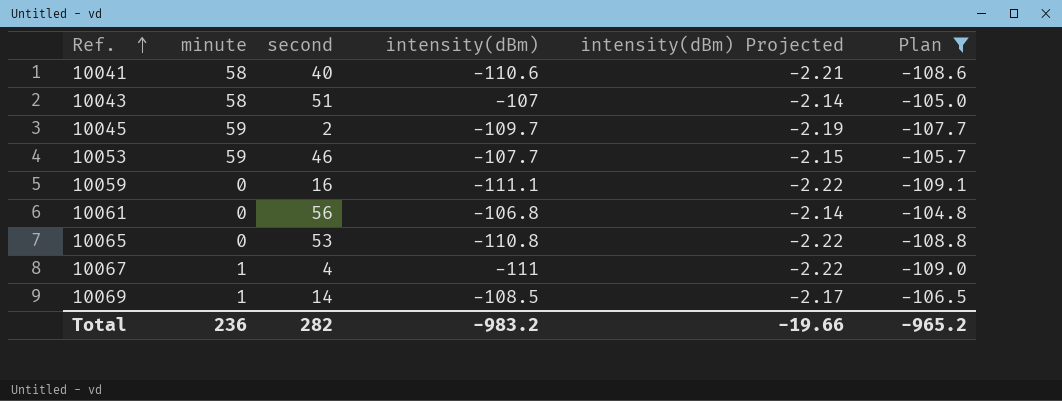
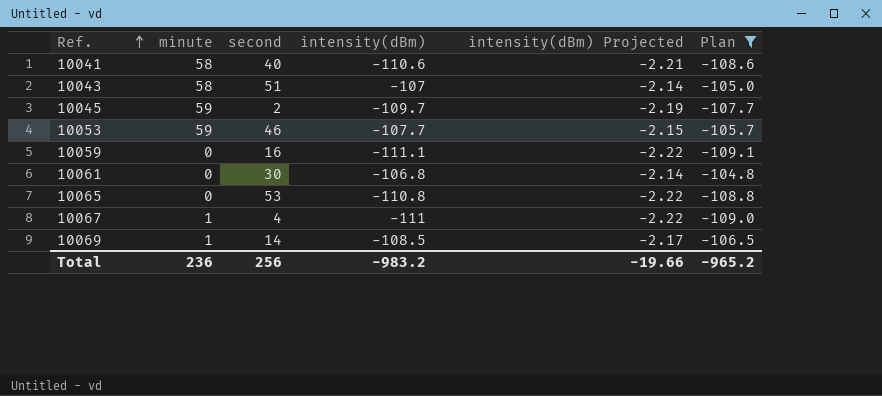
10061 | second: 56 -> 30
Total | second: 282 -> 256

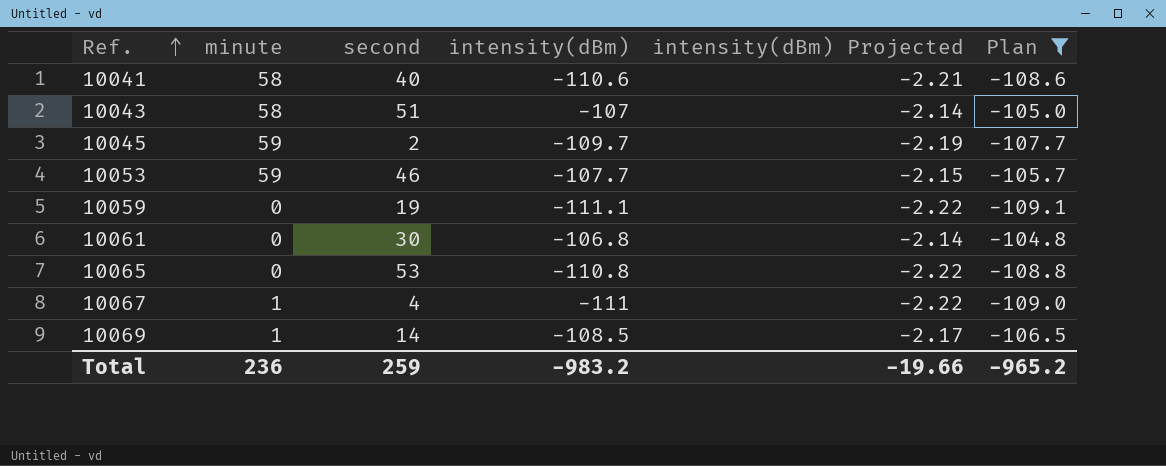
10059 | second: 16 -> 19
Total | second: 256 -> 259

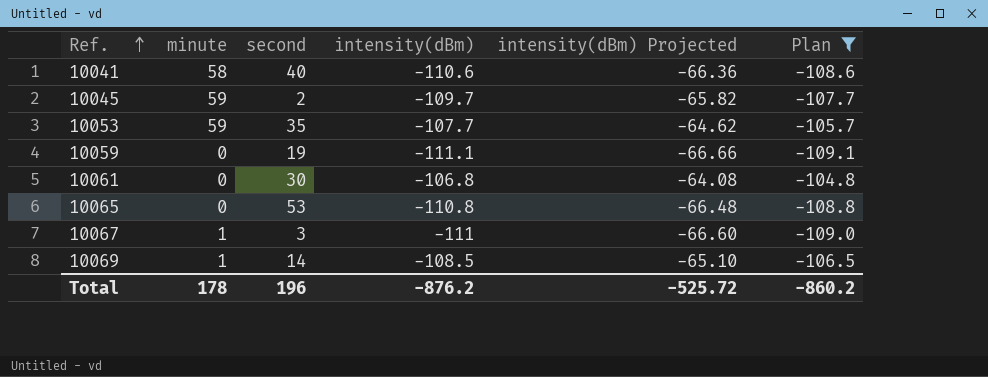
column intensity(dBm) Projected | formula: [intensity(dBm)] * 0.02 -> [intensity(dBm)] * 0.6
row 10043: 58 | 51 | -107 | -2.14 | -105.0 -> none
10053 | second: 46 -> 35
10067 | second: 4 -> 3
Total | minute: 236 -> 178
Total | second: 259 -> 196
Total | intensity(dBm): -983.2 -> -876.2
Total | intensity(dBm) Projected: -19.66 -> -525.72
Total | Plan: -965.2 -> -860.2

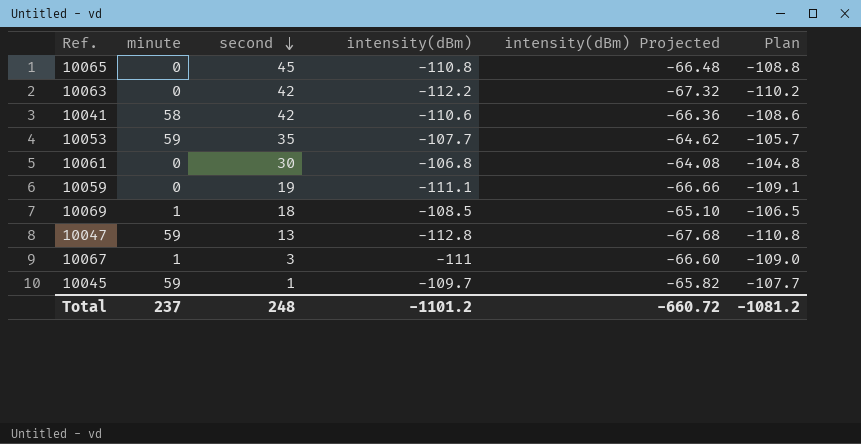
filter: Plan >= -109.1 -> none
row order: Ref. ascending -> second descending
10065 | second: 53 -> 45
10041 | second: 40 -> 42
10069 | second: 14 -> 18
10045 | second: 2 -> 1
Total | minute: 178 -> 237
Total | second: 196 -> 248
Total | intensity(dBm): -876.2 -> -1101.2
Total | intensity(dBm) Projected: -525.72 -> -660.72
Total | Plan: -860.2 -> -1081.2

